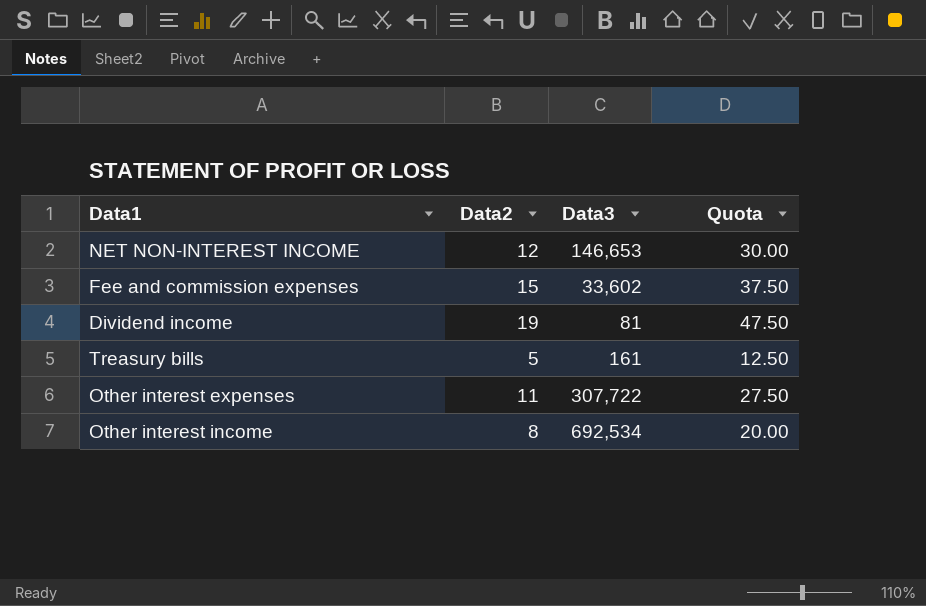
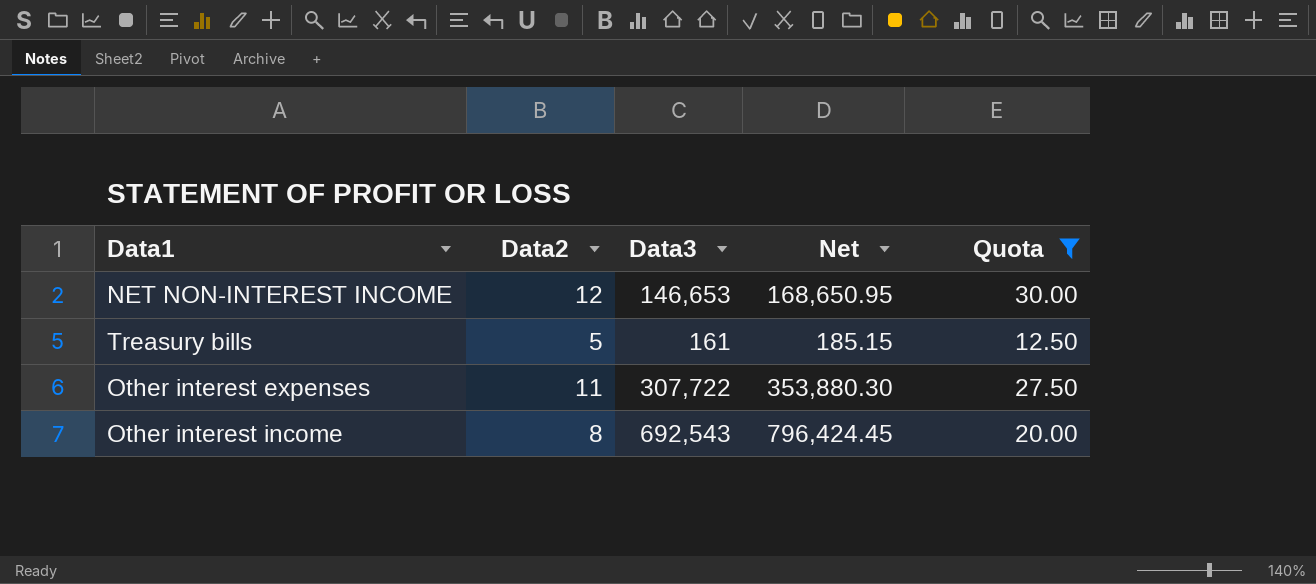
filter: none -> Quota <= 30.00
column Net | formula: none -> [Data3] * 1.15
Other interest income | Data3: 692,534 -> 692,543

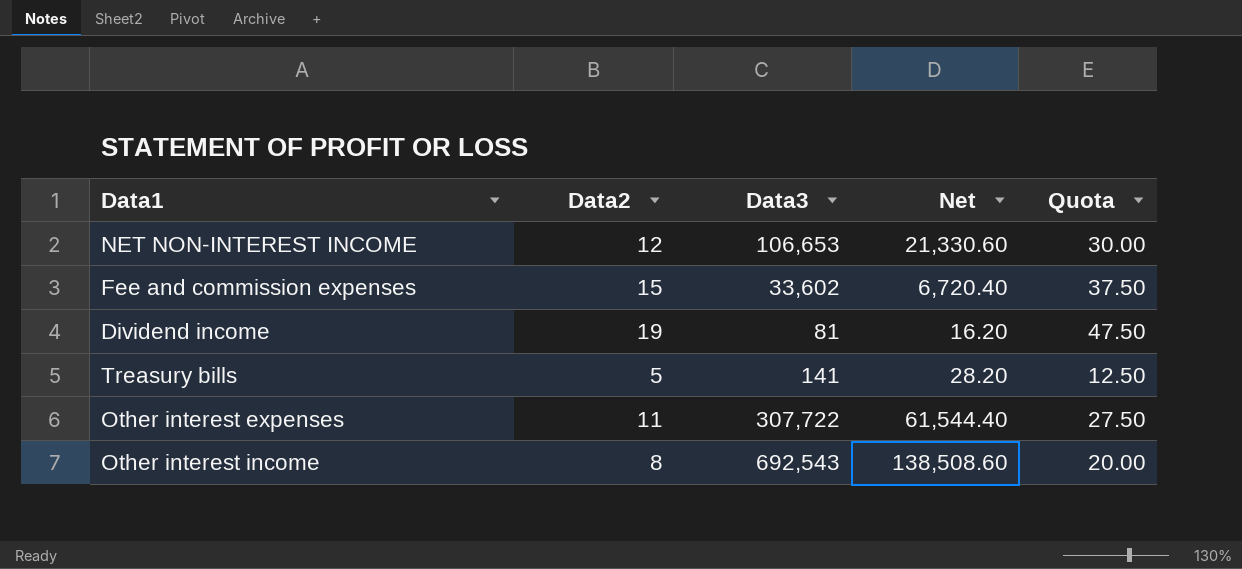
filter: Quota <= 30.00 -> none
column Net | formula: [Data3] * 1.15 -> [Data3] * 0.2
NET NON-INTEREST INCOME | Data3: 146,653 -> 106,653
Treasury bills | Data3: 161 -> 141

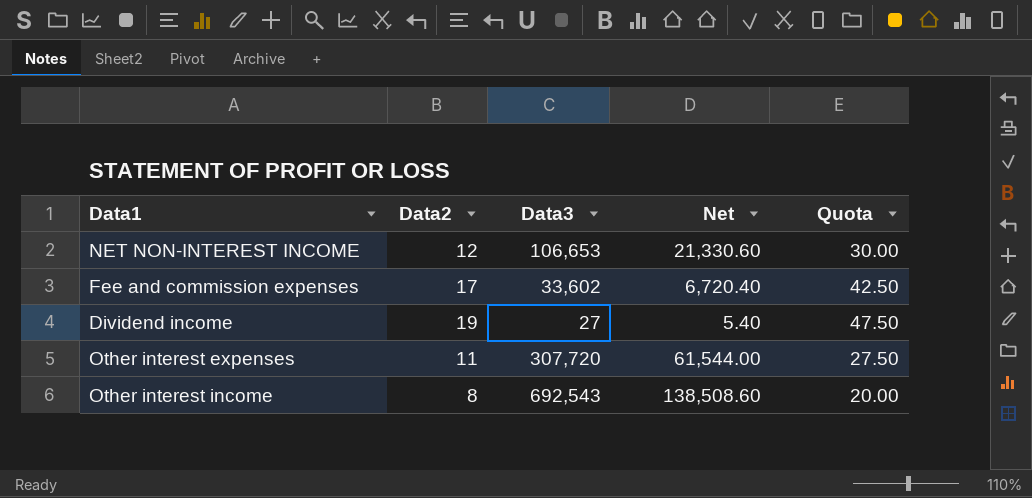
row Treasury bills: 5 | 141 | 28.20 | 12.50 -> none
Fee and commission expenses | Data2: 15 -> 17
Fee and commission expenses | Quota: 37.50 -> 42.50
Dividend income | Data3: 81 -> 27
Dividend income | Net: 16.20 -> 5.40
Other interest expenses | Data3: 307,722 -> 307,720
Other interest expenses | Net: 61,544.40 -> 61,544.00

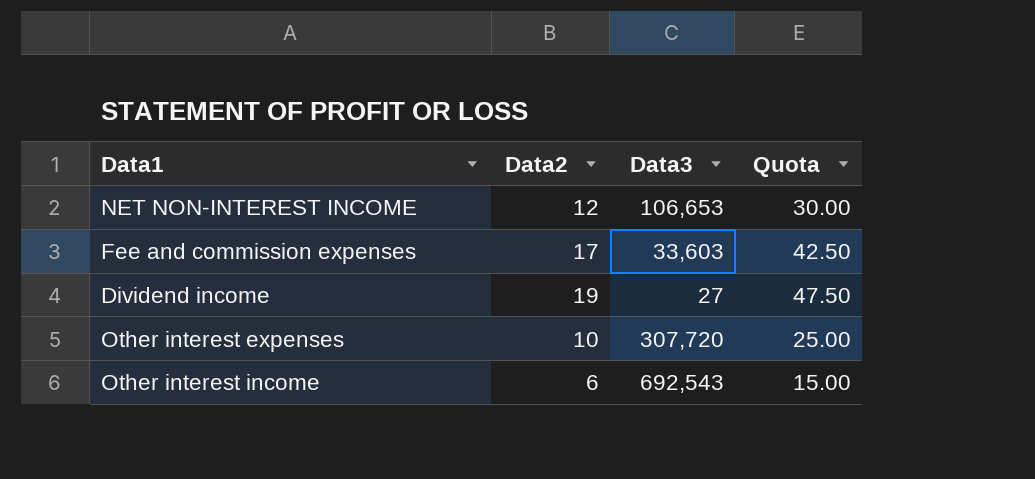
column Net | formula: [Data3] * 0.2 -> none
Fee and commission expenses | Data3: 33,602 -> 33,603
Other interest expenses | Data2: 11 -> 10
Other interest expenses | Quota: 27.50 -> 25.00
Other interest income | Data2: 8 -> 6
Other interest income | Quota: 20.00 -> 15.00

